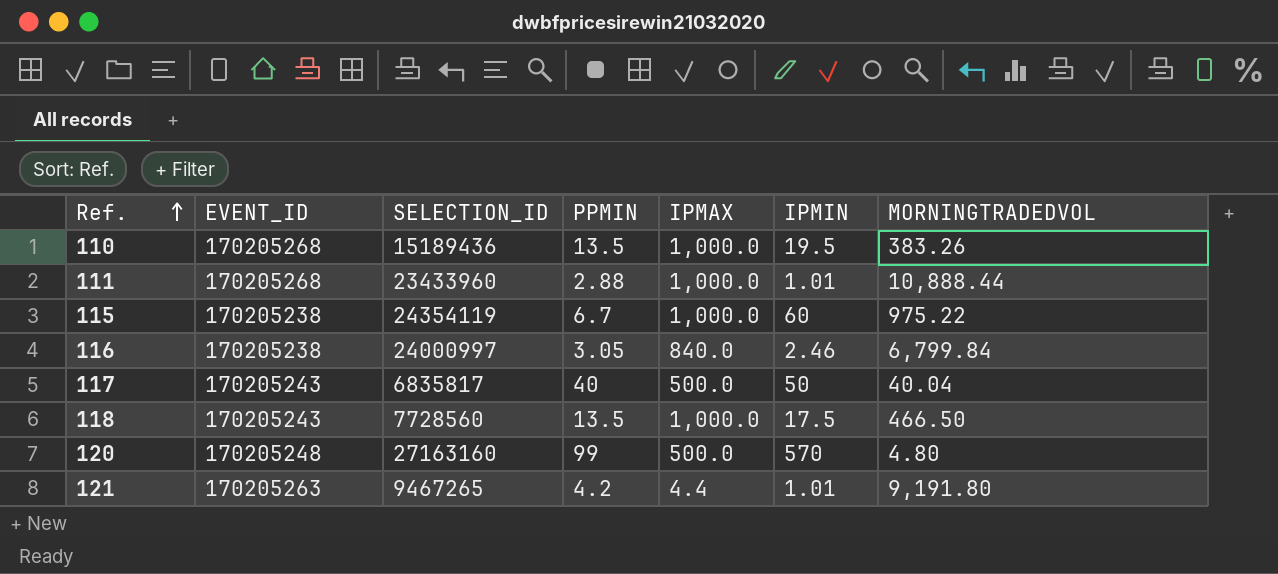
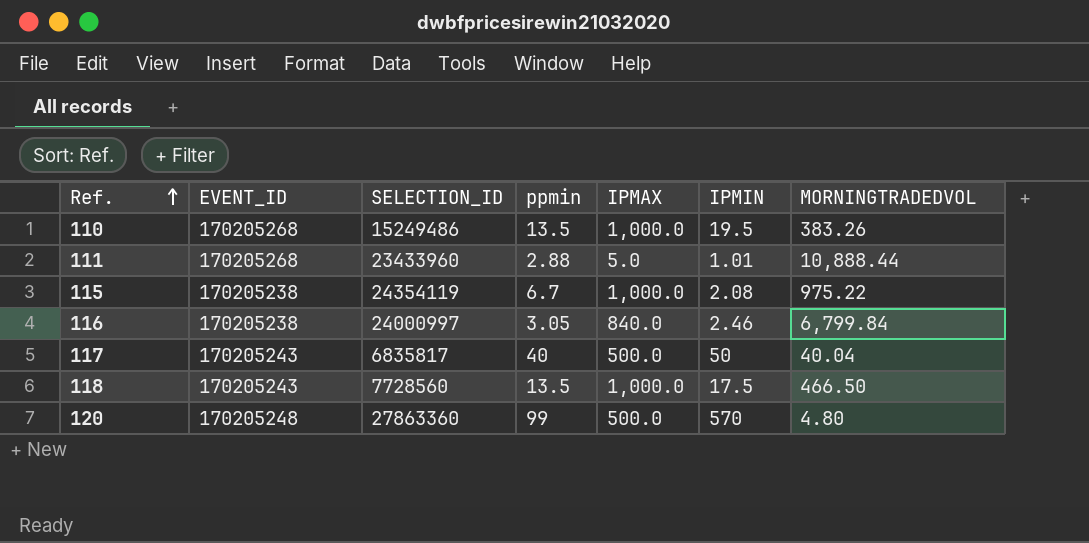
column name: PPMIN -> ppmin
row 121: 170205263 | 9467265 | 4.2 | 4.4 | 1.01 | 9,191.80 -> none
110 | SELECTION_ID: 15189436 -> 15249486
111 | IPMAX: 1,000.0 -> 5.0
115 | IPMIN: 60 -> 2.08
120 | SELECTION_ID: 27163160 -> 27863360

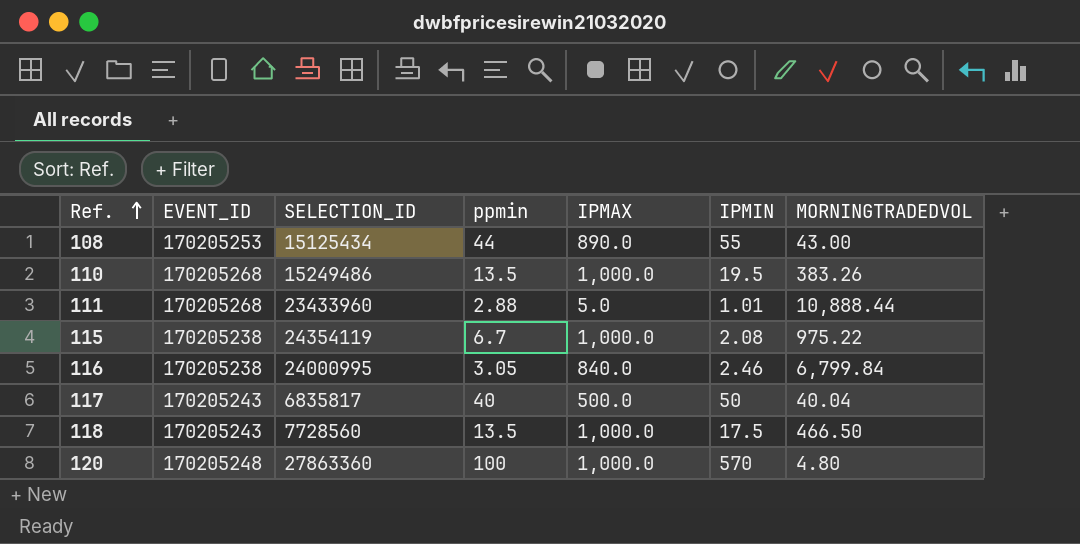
row 108: none -> 170205253 | 15125434 | 44 | 890.0 | 55 | 43.00
116 | SELECTION_ID: 24000997 -> 24000995
120 | ppmin: 99 -> 100
120 | IPMAX: 500.0 -> 1,000.0

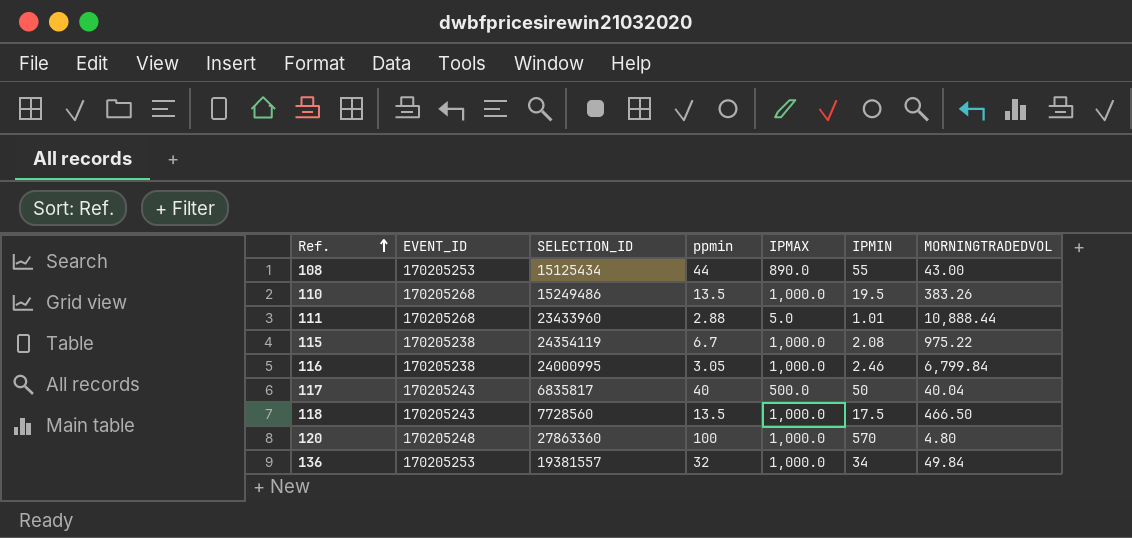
116 | IPMAX: 840.0 -> 1,000.0
row 136: none -> 170205253 | 19381557 | 32 | 1,000.0 | 34 | 49.84

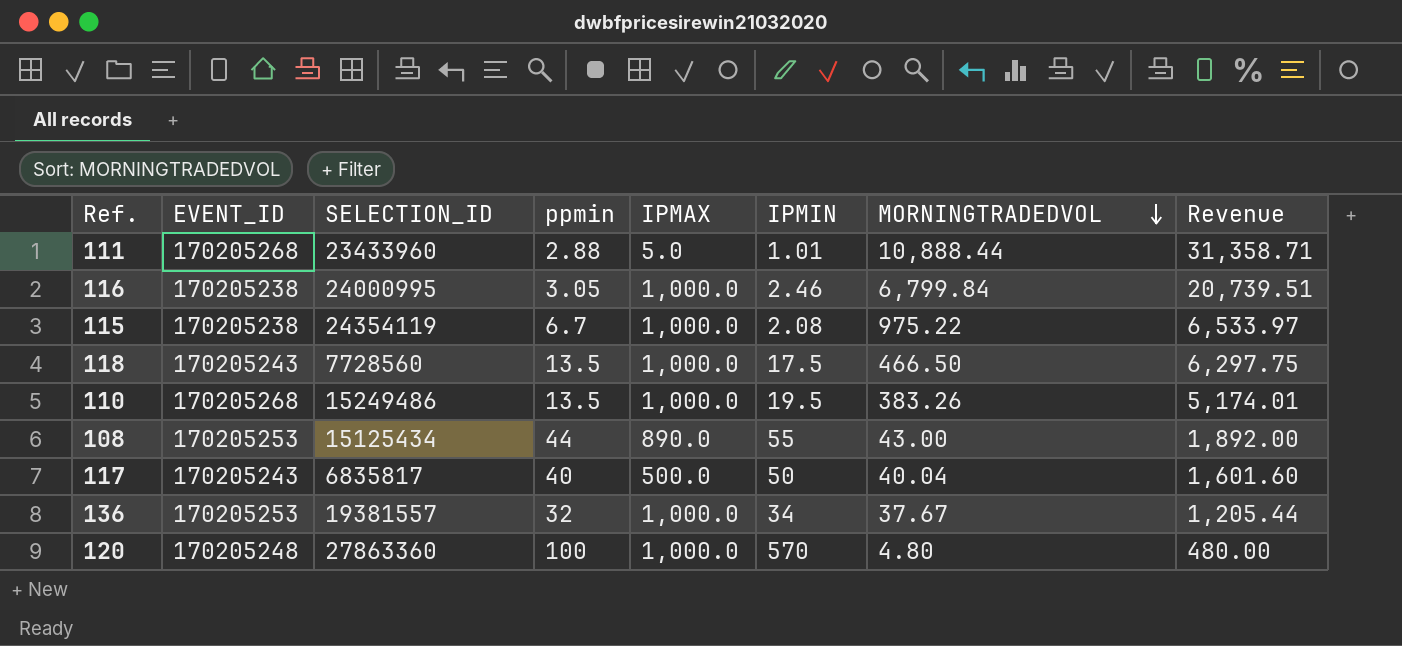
row order: Ref. ascending -> MORNINGTRADEDVOL descending
column Revenue | formula: none -> [ppmin] * [MORNINGTRADEDVOL]
136 | MORNINGTRADEDVOL: 49.84 -> 37.67

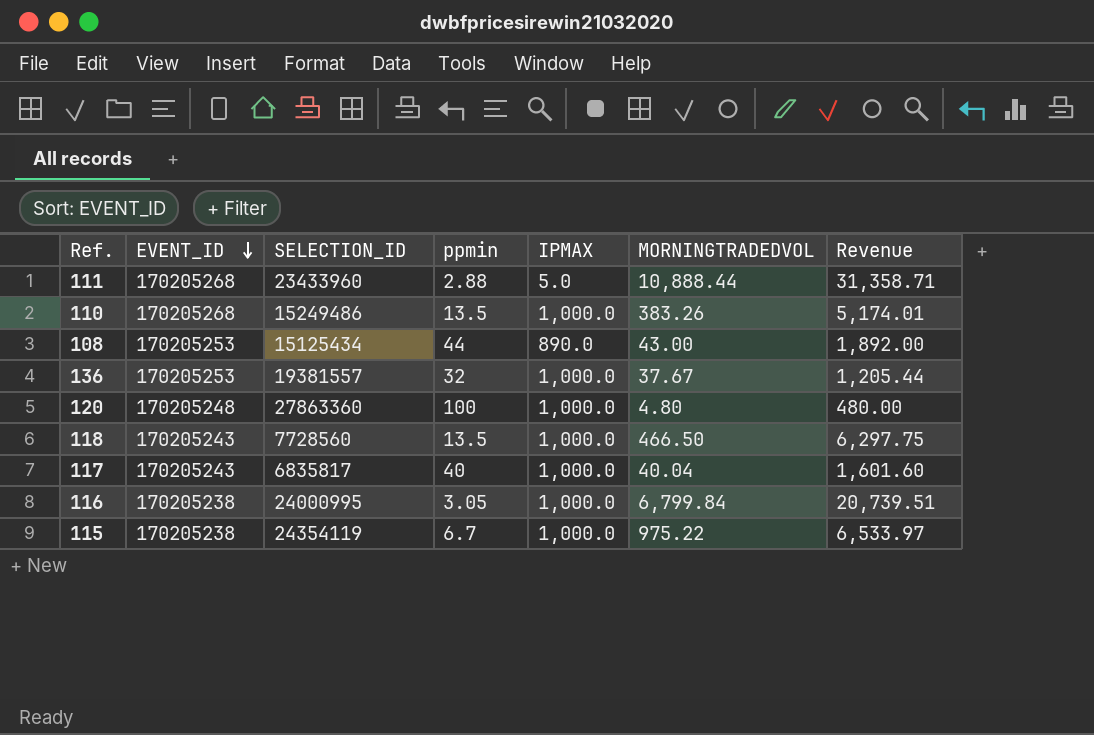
row order: MORNINGTRADEDVOL descending -> EVENT_ID descending
column IPMIN | position: 6 -> none
117 | IPMAX: 500.0 -> 1,000.0

